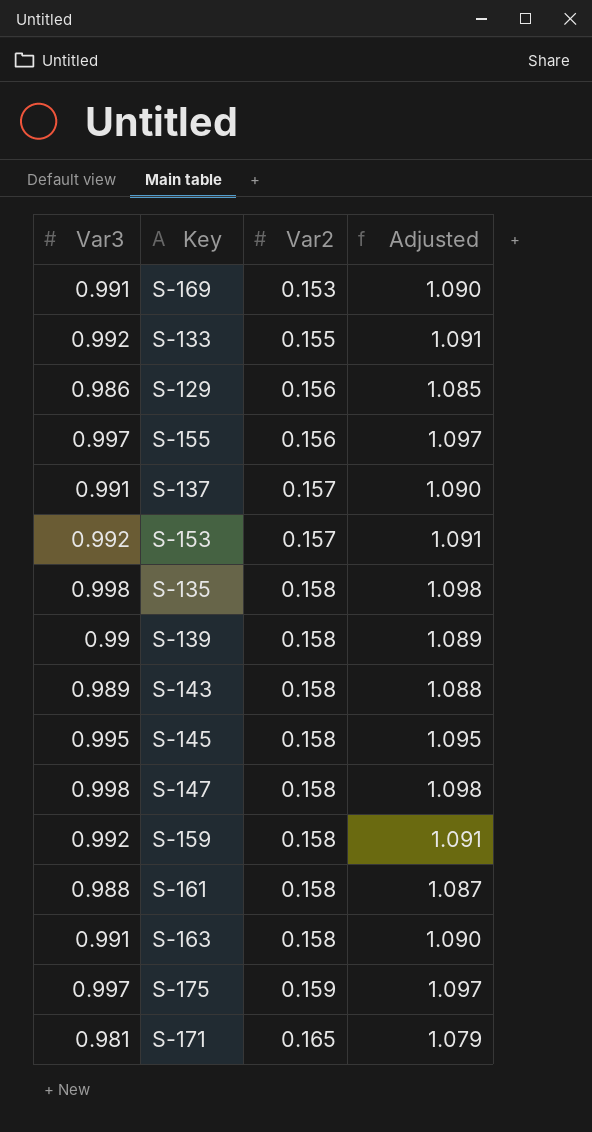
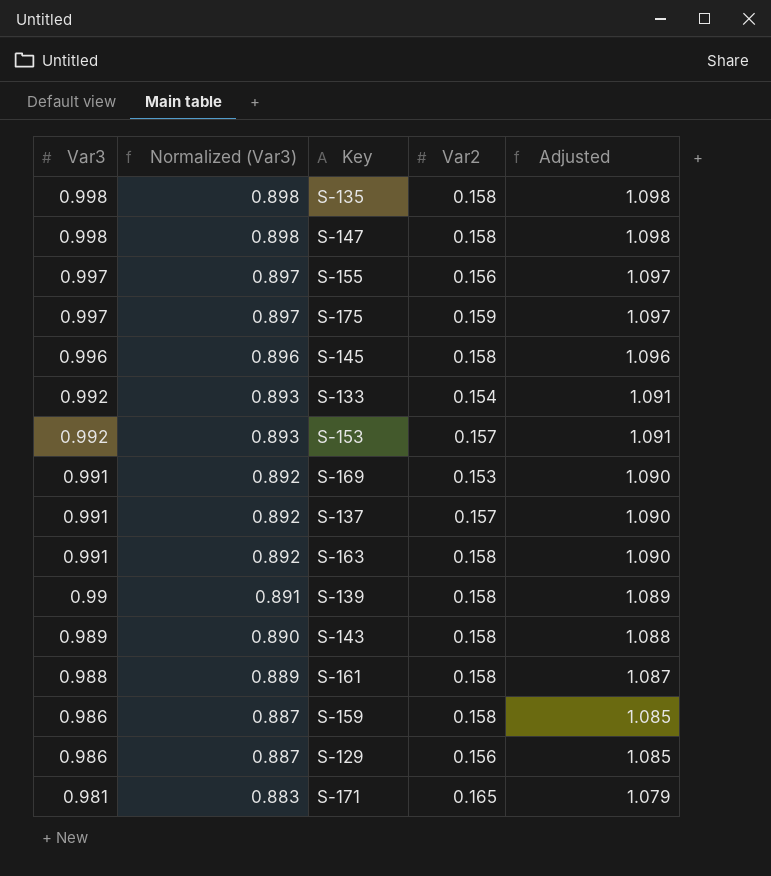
row order: Var2 ascending -> Var3 descending
column Normalized (Var3) | formula: none -> [Var3] * 0.9
S-145 | Var3: 0.995 -> 0.996
S-145 | Adjusted: 1.095 -> 1.096
S-133 | Var2: 0.155 -> 0.154
S-159 | Var3: 0.992 -> 0.986
S-159 | Adjusted: 1.091 -> 1.085

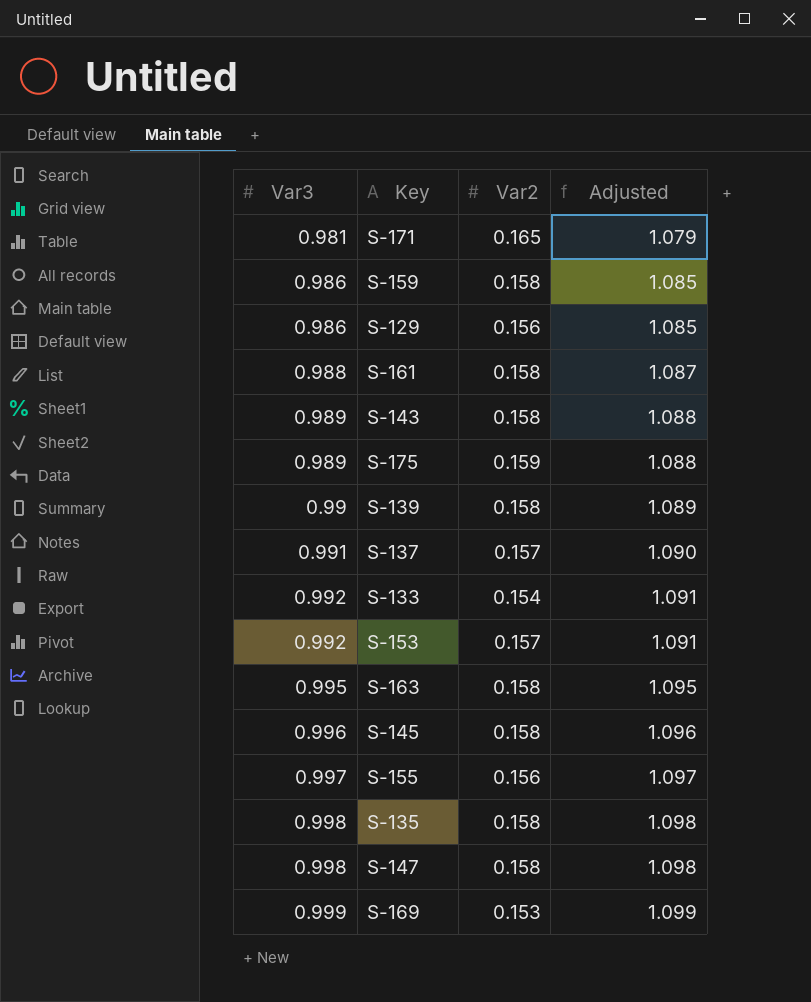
row order: Var3 descending -> Var3 ascending
column Normalized (Var3) | formula: [Var3] * 0.9 -> none
S-175 | Var3: 0.997 -> 0.989
S-175 | Adjusted: 1.097 -> 1.088
S-163 | Var3: 0.991 -> 0.995
S-163 | Adjusted: 1.090 -> 1.095
S-169 | Var3: 0.991 -> 0.999
S-169 | Adjusted: 1.090 -> 1.099

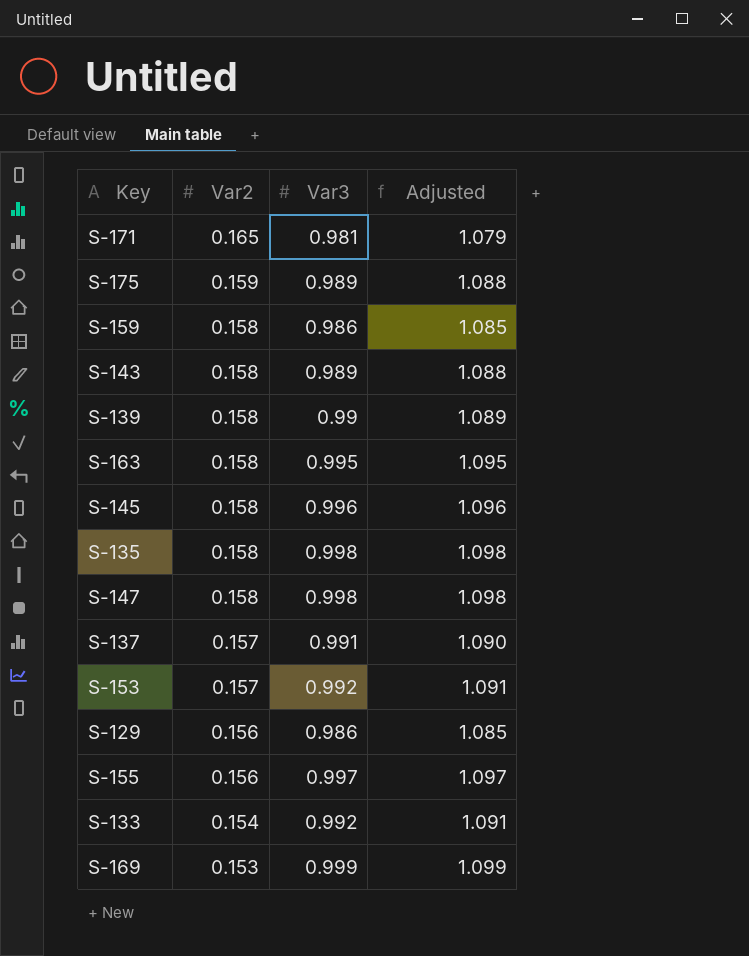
row order: Var3 ascending -> Var2 descending
column Var3 | position: 1 -> 3
row S-161: 0.988 | 0.158 | 1.087 -> none

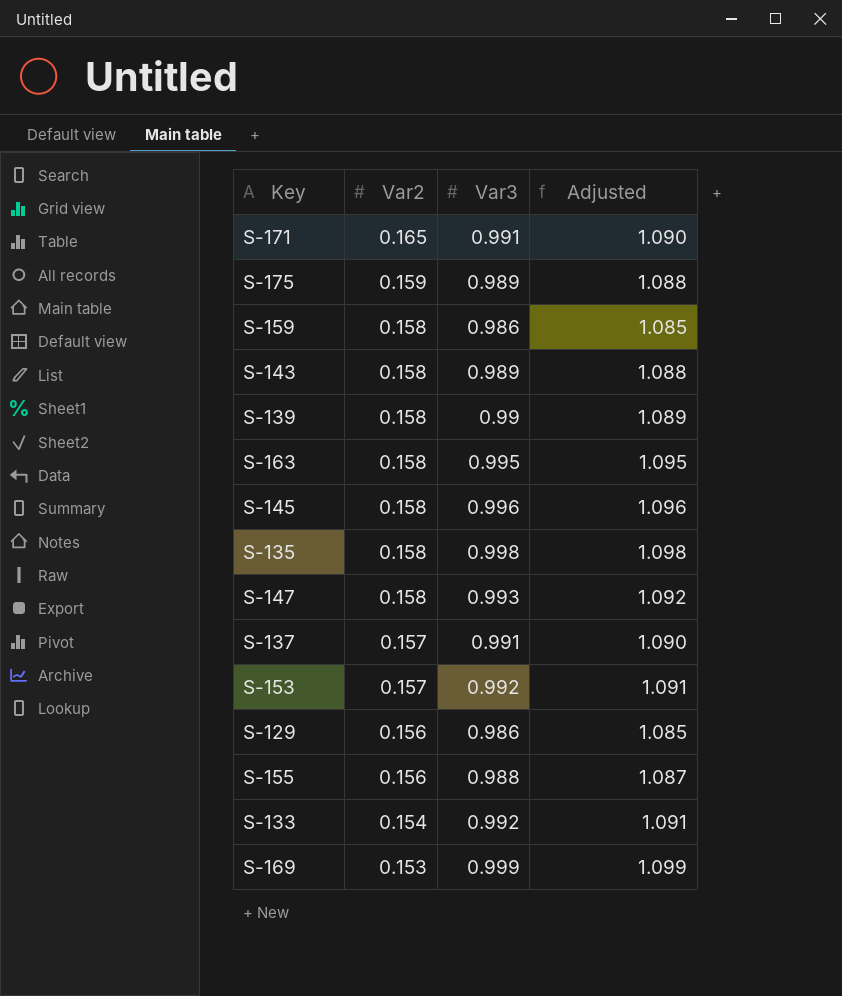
S-171 | Var3: 0.981 -> 0.991
S-171 | Adjusted: 1.079 -> 1.090
S-147 | Var3: 0.998 -> 0.993
S-147 | Adjusted: 1.098 -> 1.092
S-155 | Var3: 0.997 -> 0.988
S-155 | Adjusted: 1.097 -> 1.087

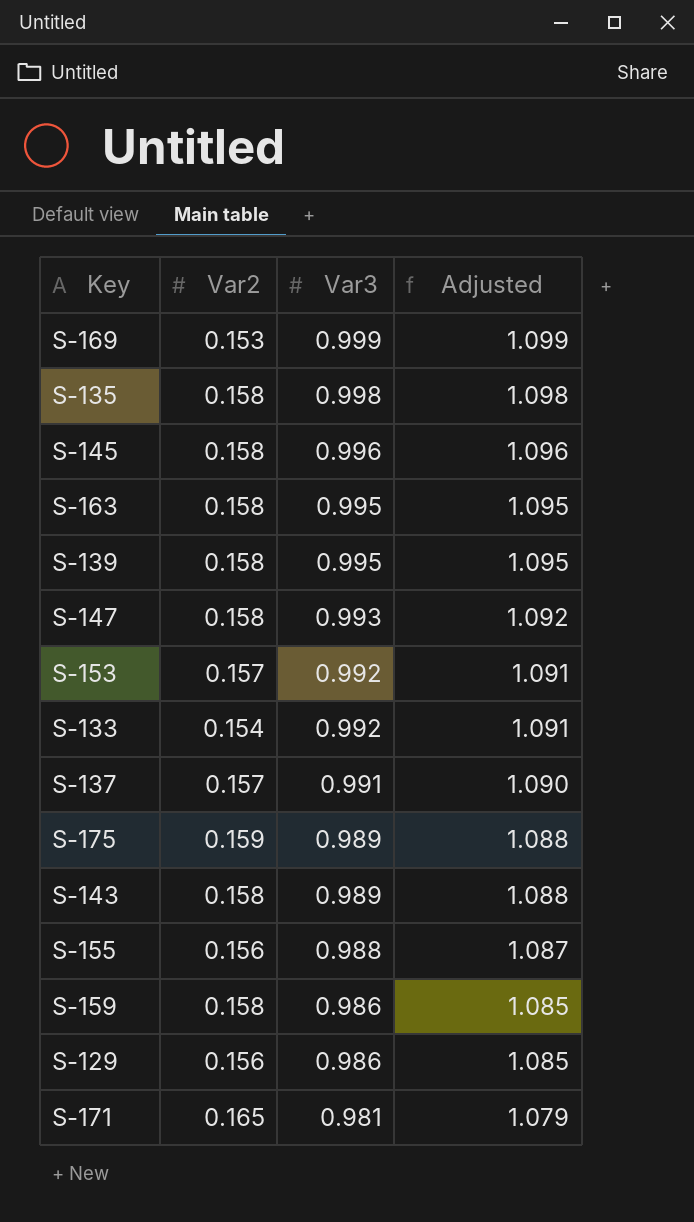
row order: Var2 descending -> Var3 descending
S-139 | Var3: 0.99 -> 0.995
S-139 | Adjusted: 1.089 -> 1.095
S-171 | Var3: 0.991 -> 0.981
S-171 | Adjusted: 1.090 -> 1.079

